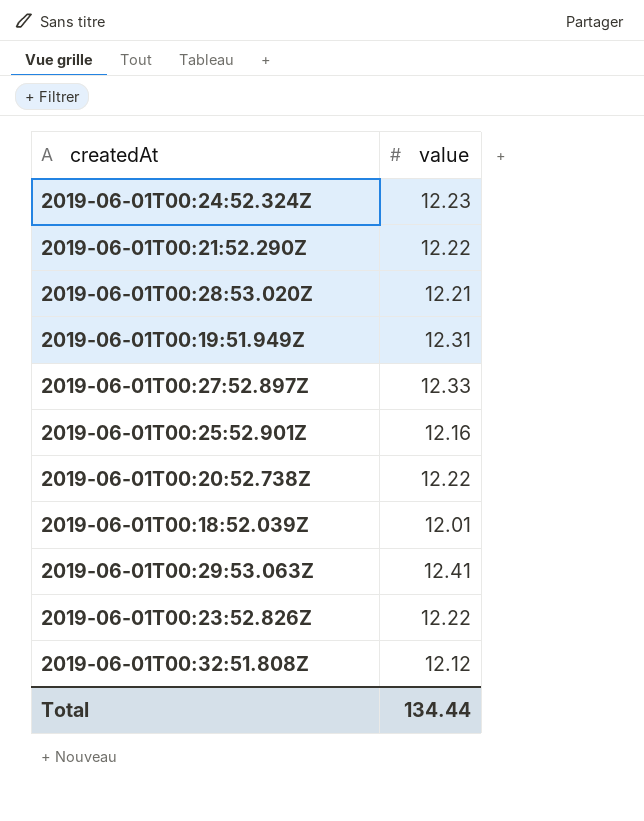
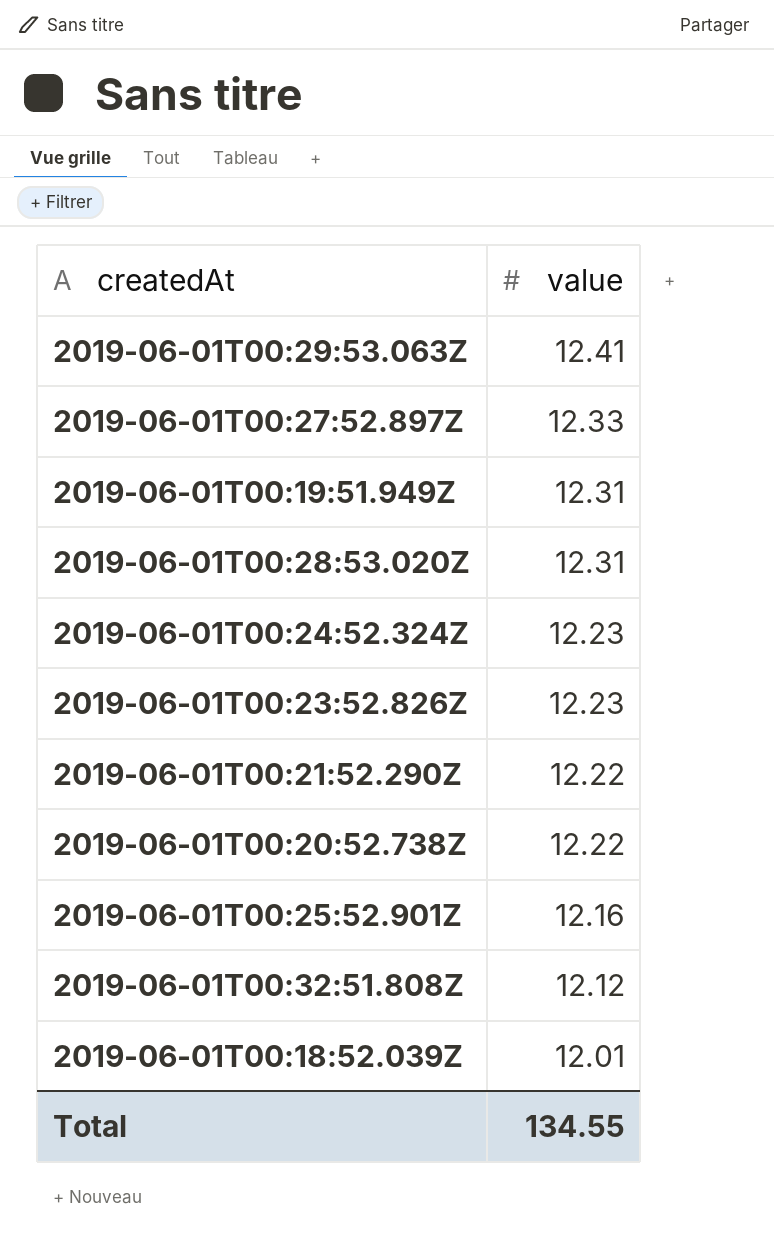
row order: none -> value descending
2019-06-01T00:28:53.020Z | value: 12.21 -> 12.31
2019-06-01T00:23:52.826Z | value: 12.22 -> 12.23
Total | value: 134.44 -> 134.55

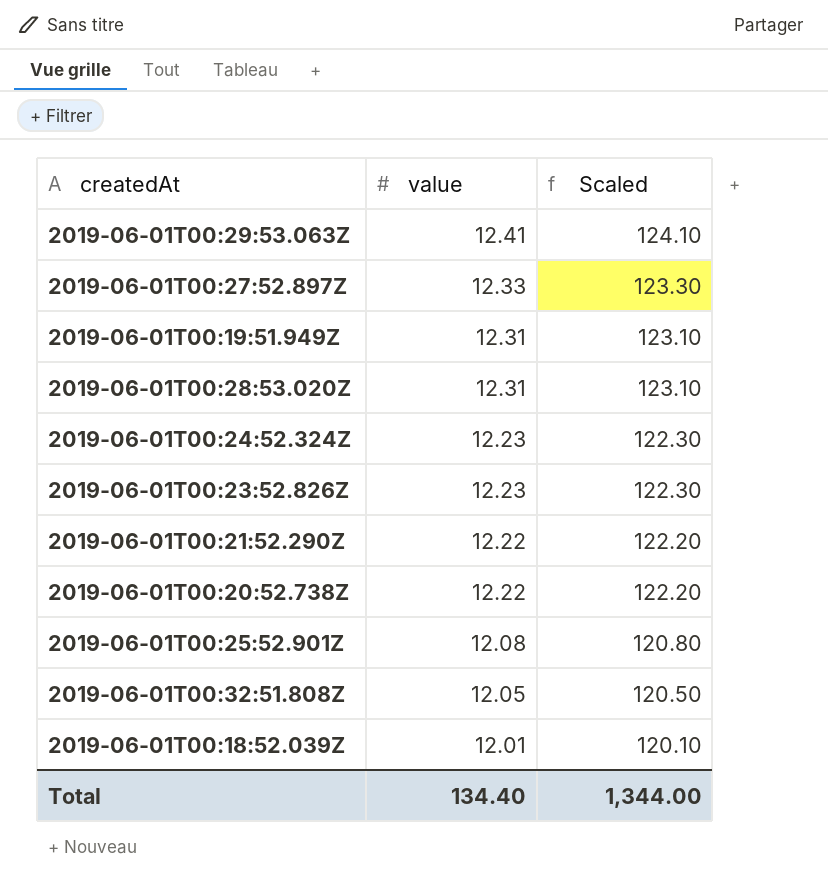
column Scaled | formula: none -> [value] * 10
2019-06-01T00:25:52.901Z | value: 12.16 -> 12.08
2019-06-01T00:32:51.808Z | value: 12.12 -> 12.05
Total | value: 134.55 -> 134.40

